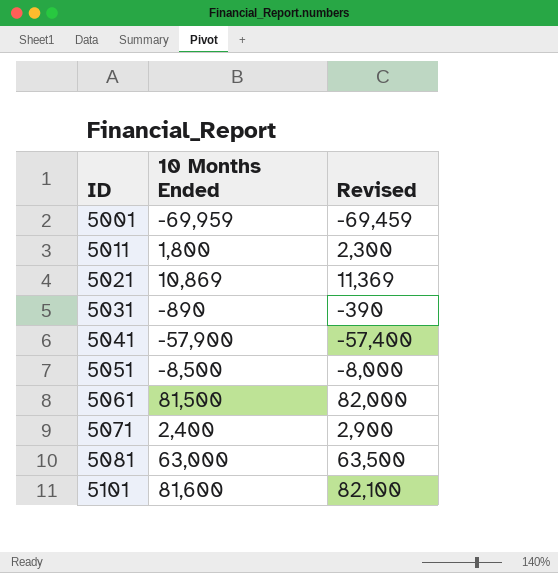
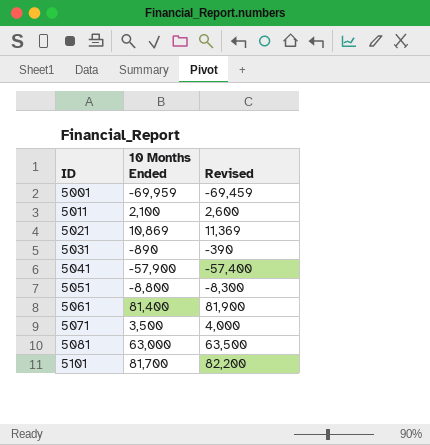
5011 | 10 Months Ended: 1,800 -> 2,100
5011 | Revised: 2,300 -> 2,600
5051 | 10 Months Ended: -8,500 -> -8,800
5051 | Revised: -8,000 -> -8,300
5061 | 10 Months Ended: 81,500 -> 81,400
5061 | Revised: 82,000 -> 81,900
5071 | 10 Months Ended: 2,400 -> 3,500
5071 | Revised: 2,900 -> 4,000
5101 | 10 Months Ended: 81,600 -> 81,700
5101 | Revised: 82,100 -> 82,200

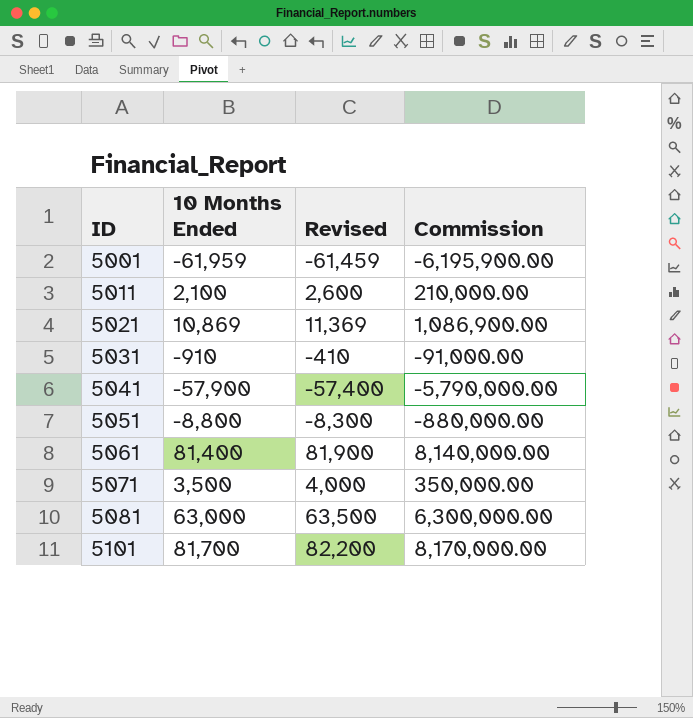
column Commission | formula: none -> [10 Months Ended] * 100
5001 | 10 Months Ended: -69,959 -> -61,959
5001 | Revised: -69,459 -> -61,459
5031 | 10 Months Ended: -890 -> -910
5031 | Revised: -390 -> -410

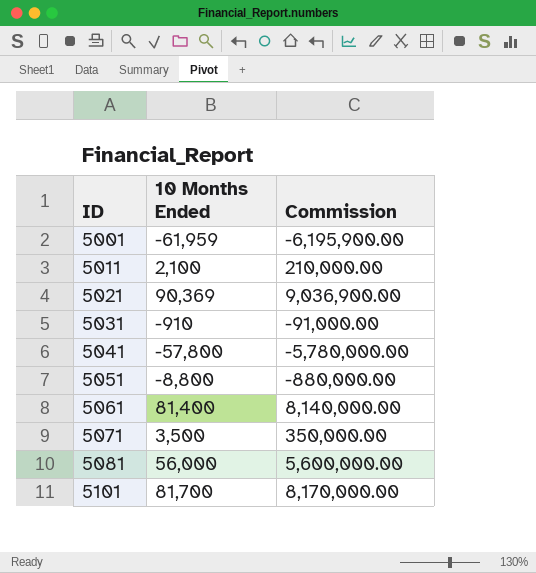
column Revised | formula: [10 Months Ended] + 500 -> none
5021 | 10 Months Ended: 10,869 -> 90,369
5021 | Commission: 1,086,900.00 -> 9,036,900.00
5041 | 10 Months Ended: -57,900 -> -57,800
5041 | Commission: -5,790,000.00 -> -5,780,000.00
5081 | 10 Months Ended: 63,000 -> 56,000
5081 | Commission: 6,300,000.00 -> 5,600,000.00

